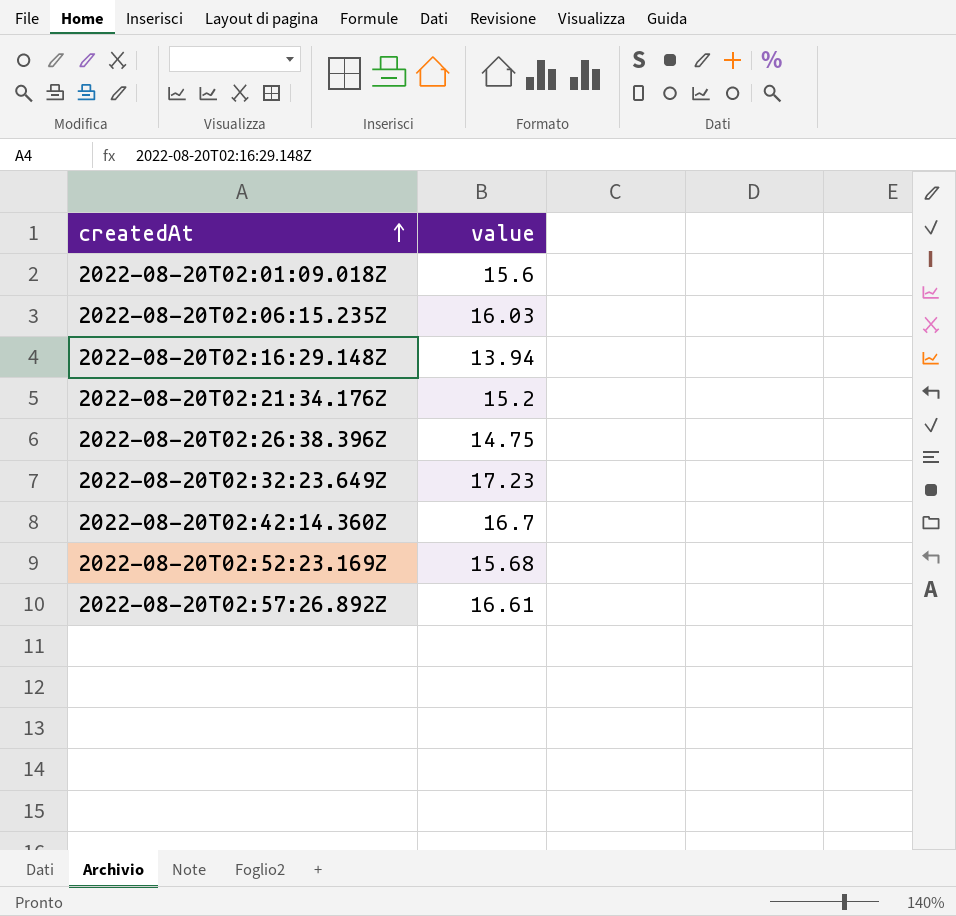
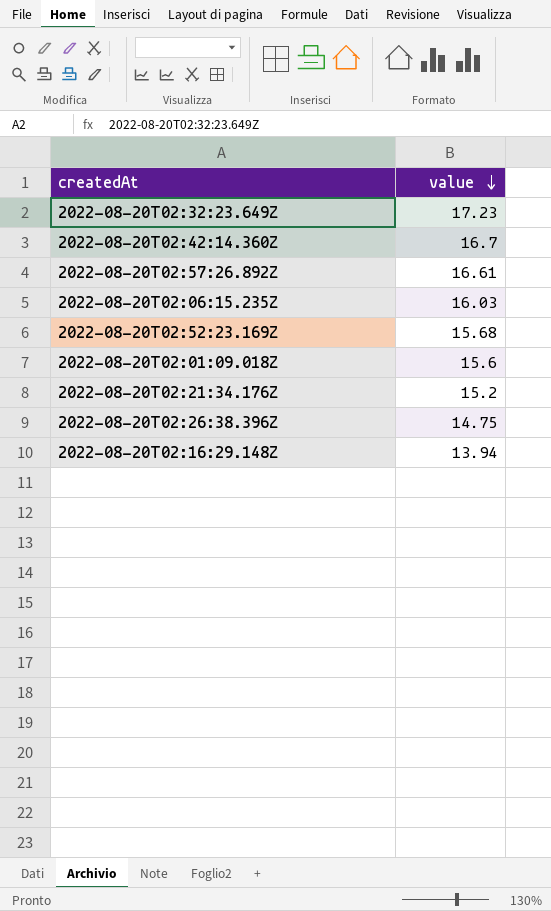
row order: createdAt ascending -> value descending

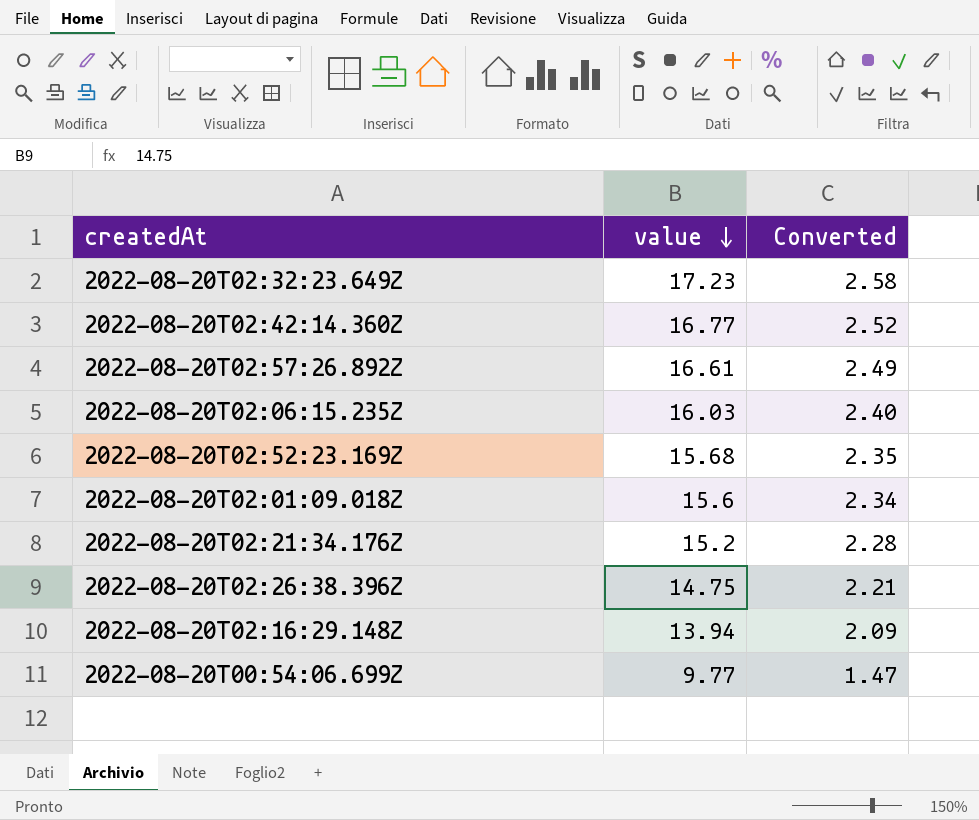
column Converted | formula: none -> [value] * 0.15
2022-08-20T02:42:14.360Z | value: 16.7 -> 16.77
row 2022-08-20T00:54:06.699Z: none -> 9.77 | 1.47

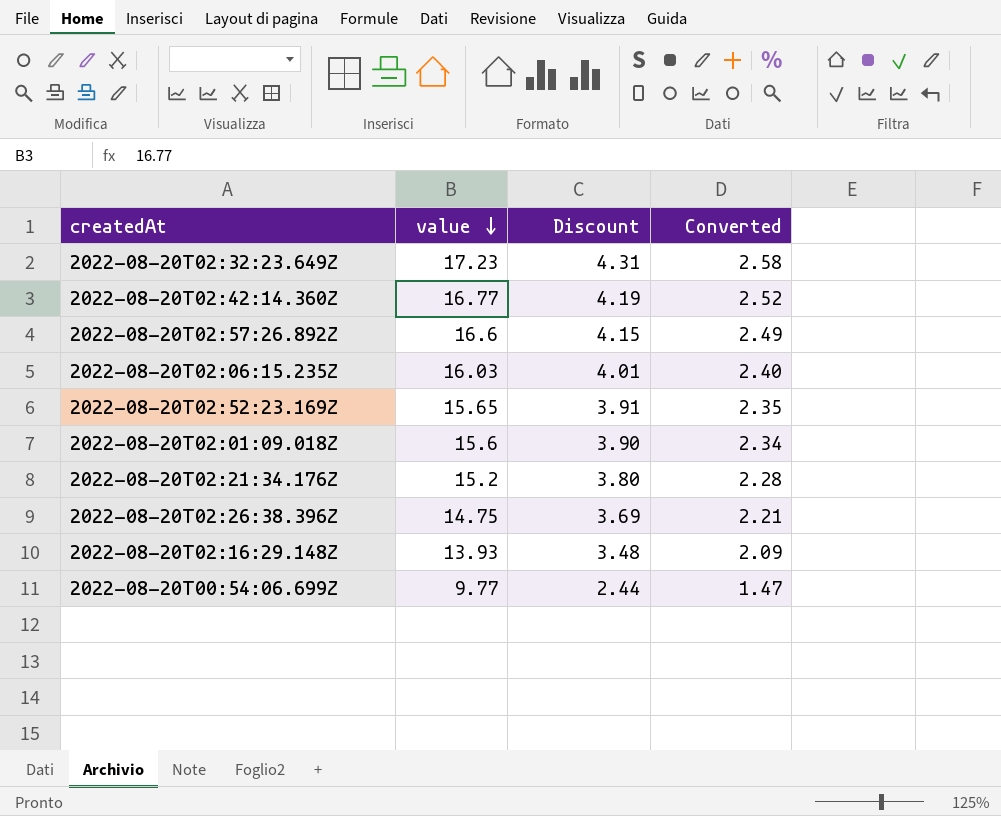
column Discount | formula: none -> [value] * 0.25
2022-08-20T02:57:26.892Z | value: 16.61 -> 16.6
2022-08-20T02:52:23.169Z | value: 15.68 -> 15.65
2022-08-20T02:16:29.148Z | value: 13.94 -> 13.93

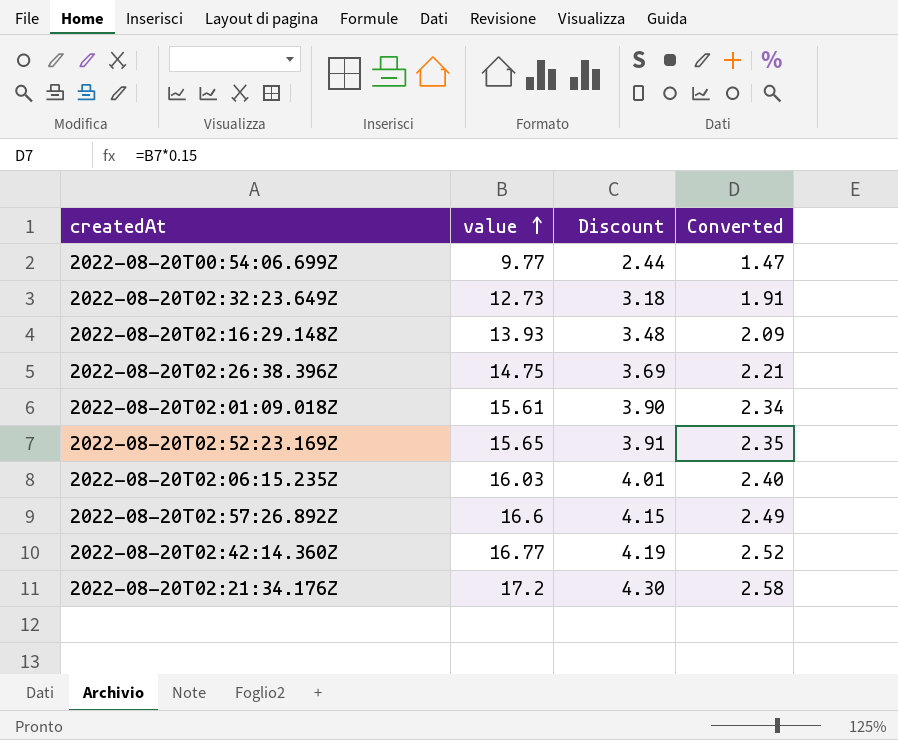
row order: value descending -> value ascending
2022-08-20T02:32:23.649Z | value: 17.23 -> 12.73
2022-08-20T02:32:23.649Z | Discount: 4.31 -> 3.18
2022-08-20T02:32:23.649Z | Converted: 2.58 -> 1.91
2022-08-20T02:01:09.018Z | value: 15.6 -> 15.61
2022-08-20T02:21:34.176Z | value: 15.2 -> 17.2
2022-08-20T02:21:34.176Z | Discount: 3.80 -> 4.30
2022-08-20T02:21:34.176Z | Converted: 2.28 -> 2.58

